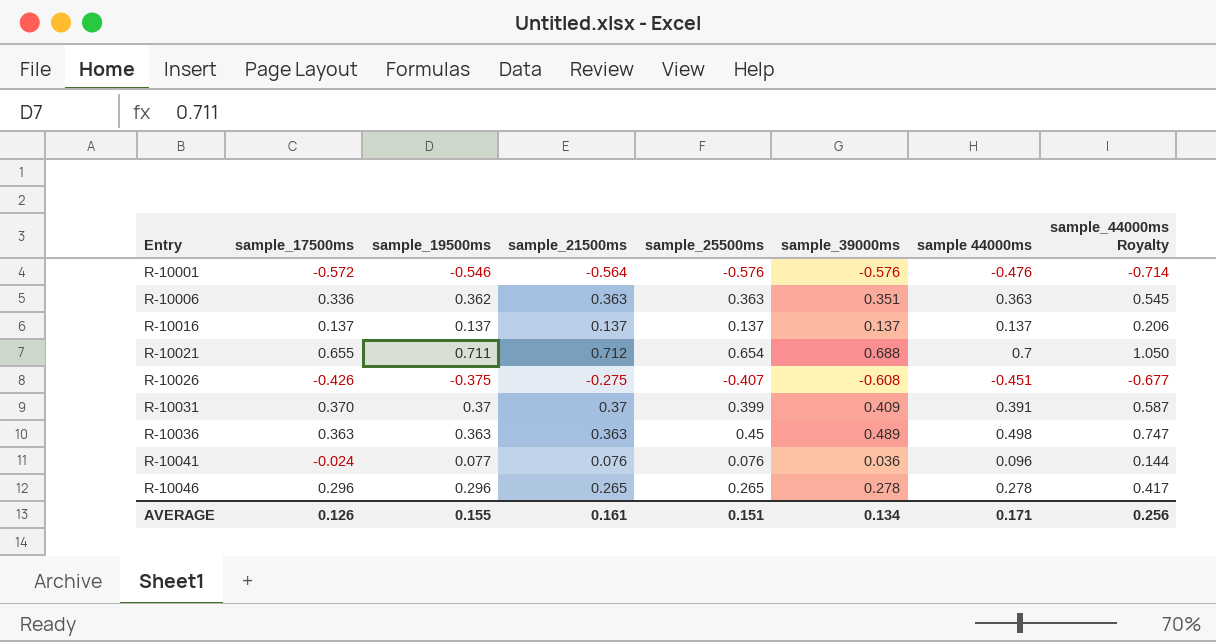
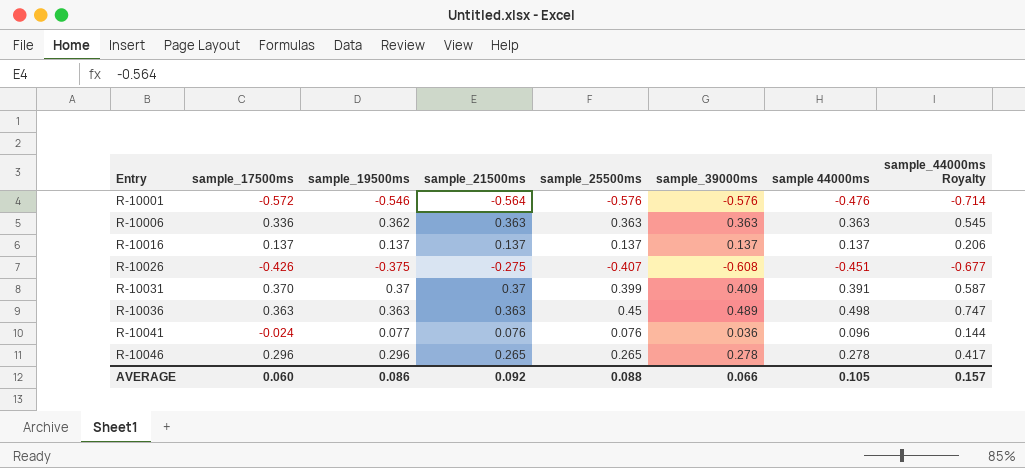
row R-10021: 0.655 | 0.711 | 0.712 | 0.654 | 0.688 | 0.7 | 1.050 -> none
R-10006 | sample_39000ms: 0.351 -> 0.363
AVERAGE | sample_17500ms: 0.126 -> 0.060
AVERAGE | sample_19500ms: 0.155 -> 0.086
AVERAGE | sample_21500ms: 0.161 -> 0.092
AVERAGE | sample_25500ms: 0.151 -> 0.088
AVERAGE | sample_39000ms: 0.134 -> 0.066
AVERAGE | sample 44000ms: 0.171 -> 0.105
AVERAGE | sample_44000ms Royalty: 0.256 -> 0.157

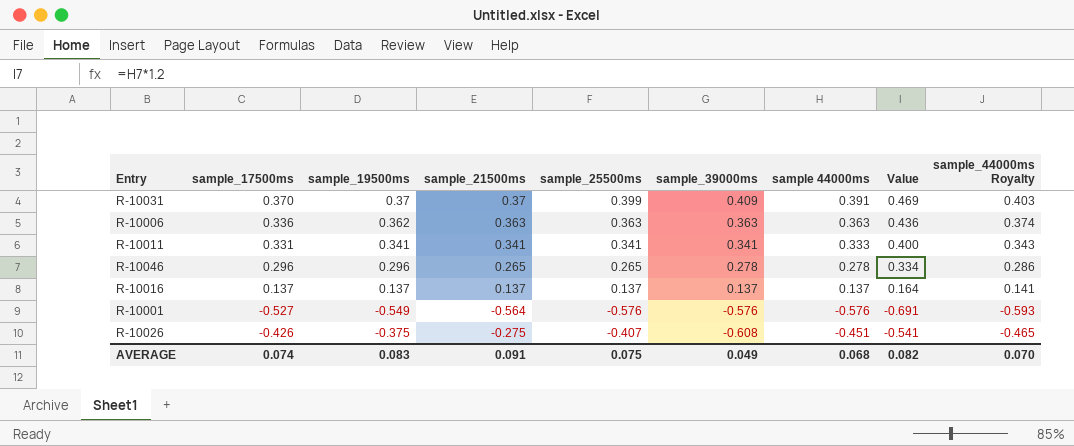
row order: Entry ascending -> sample_39000ms descending
column Value | formula: none -> [sample 44000ms] * 1.2
column sample_44000ms Royalty | formula: [sample 44000ms] * 1.5 -> [sample 44000ms] * 1.03
row R-10036: 0.363 | 0.363 | 0.363 | 0.45 | 0.489 | 0.498 | 0.747 -> none
row R-10041: -0.024 | 0.077 | 0.076 | 0.076 | 0.036 | 0.096 | 0.144 -> none
row R-10011: none -> 0.331 | 0.341 | 0.341 | 0.341 | 0.341 | 0.333 | 0.400 | 0.343
R-10001 | sample_17500ms: -0.572 -> -0.527
R-10001 | sample_19500ms: -0.546 -> -0.549
R-10001 | sample 44000ms: -0.476 -> -0.576
AVERAGE | sample_17500ms: 0.060 -> 0.074
AVERAGE | sample_19500ms: 0.086 -> 0.083
AVERAGE | sample_21500ms: 0.092 -> 0.091
AVERAGE | sample_25500ms: 0.088 -> 0.075
AVERAGE | sample_39000ms: 0.066 -> 0.049
AVERAGE | sample 44000ms: 0.105 -> 0.068
AVERAGE | sample_44000ms Royalty: 0.157 -> 0.070

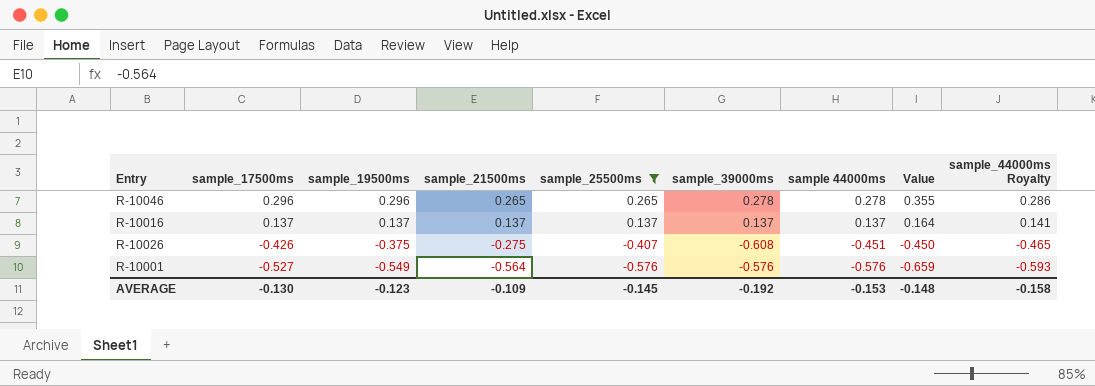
filter: none -> sample_25500ms <= 0.265
row order: sample_39000ms descending -> sample_17500ms descending
column Value | formula: [sample 44000ms] * 1.2 -> [sample_19500ms] * 1.2
AVERAGE | sample_17500ms: 0.074 -> -0.130
AVERAGE | sample_19500ms: 0.083 -> -0.123
AVERAGE | sample_21500ms: 0.091 -> -0.109
AVERAGE | sample_25500ms: 0.075 -> -0.145
AVERAGE | sample_39000ms: 0.049 -> -0.192
AVERAGE | sample 44000ms: 0.068 -> -0.153
AVERAGE | Value: 0.082 -> -0.148
AVERAGE | sample_44000ms Royalty: 0.070 -> -0.158

